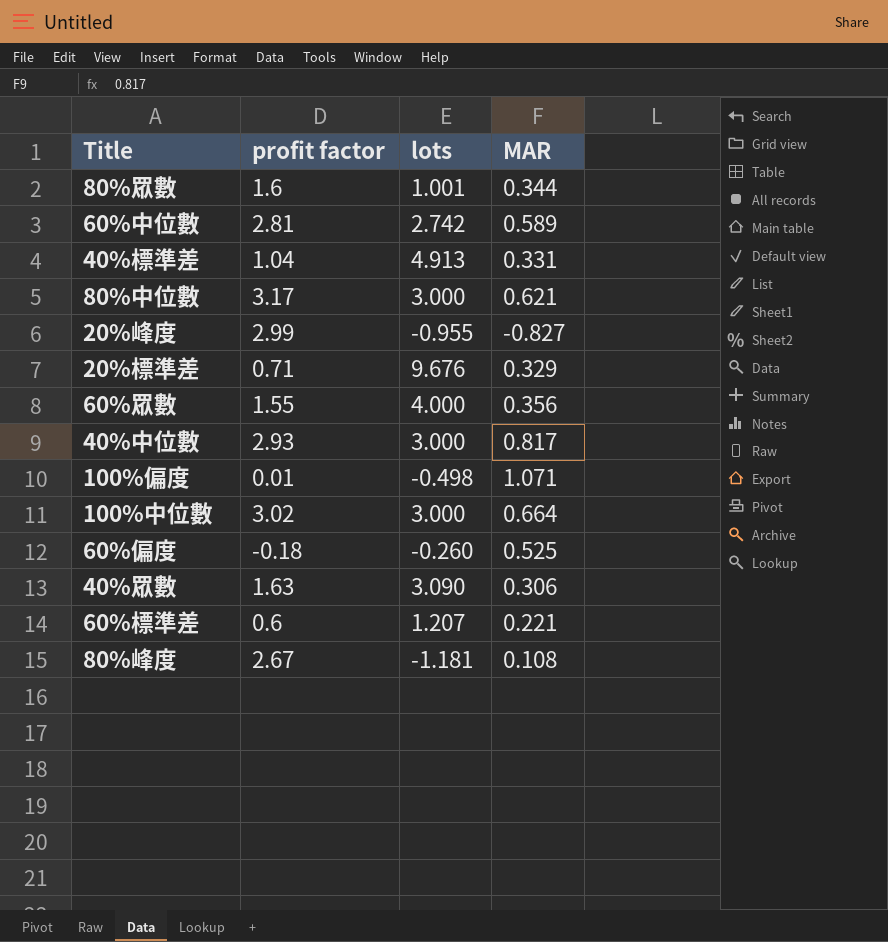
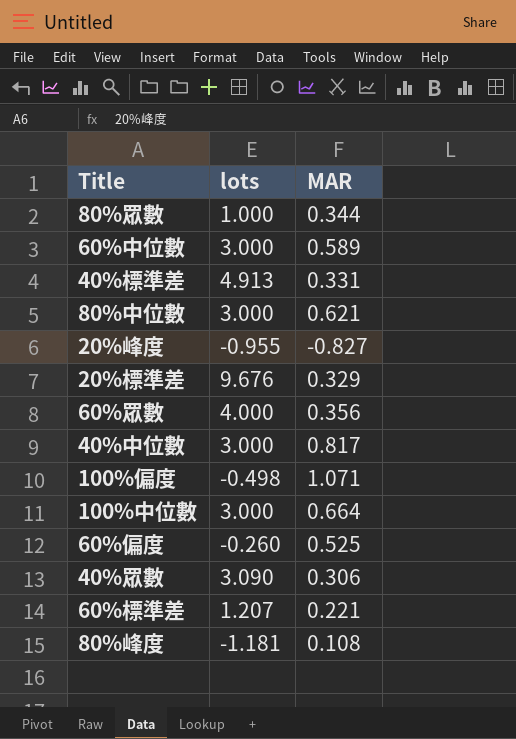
column profit factor | position: 2 -> none
80%眾數 | lots: 1.001 -> 1.000
60%中位數 | lots: 2.742 -> 3.000

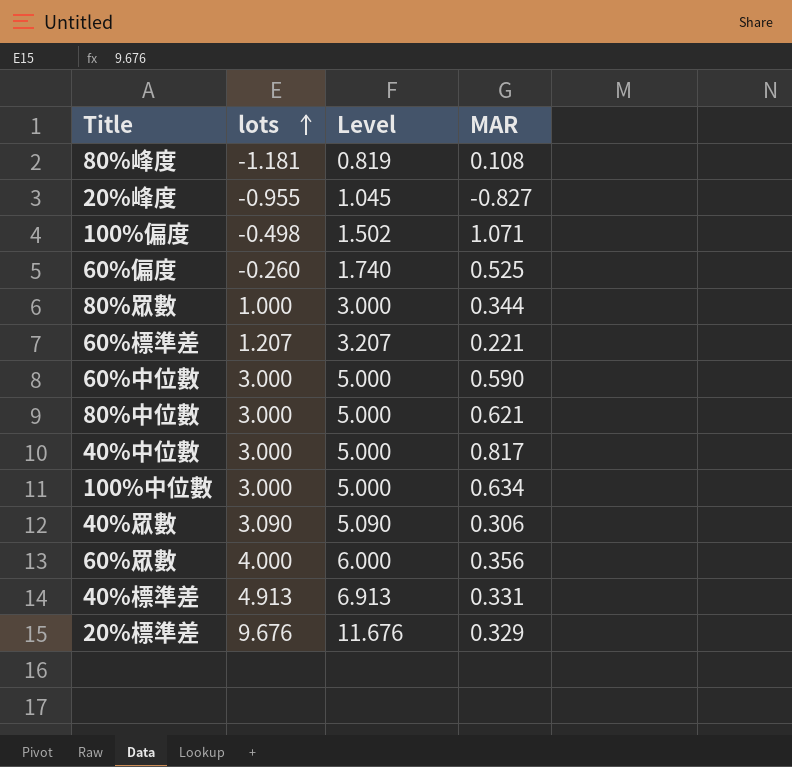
row order: none -> lots ascending
column Level | formula: none -> [lots] + 2
60%中位數 | MAR: 0.589 -> 0.590
100%中位數 | MAR: 0.664 -> 0.634

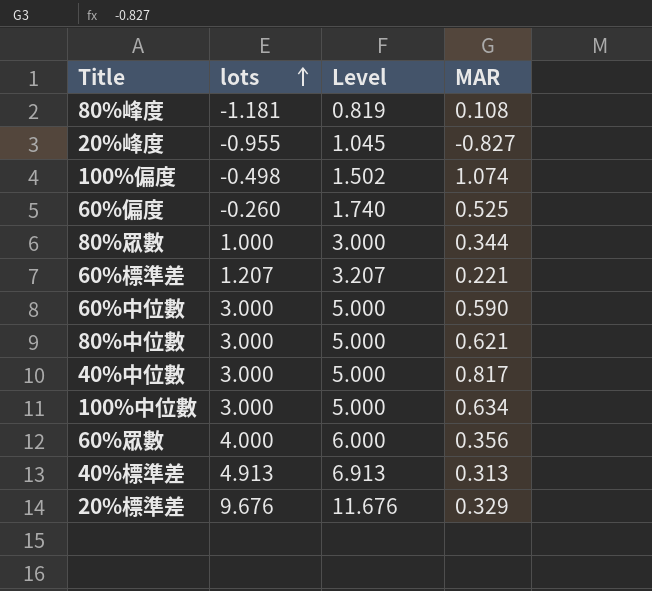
row 40%眾數: 3.090 | 5.090 | 0.306 -> none
100%偏度 | MAR: 1.071 -> 1.074
40%標準差 | MAR: 0.331 -> 0.313

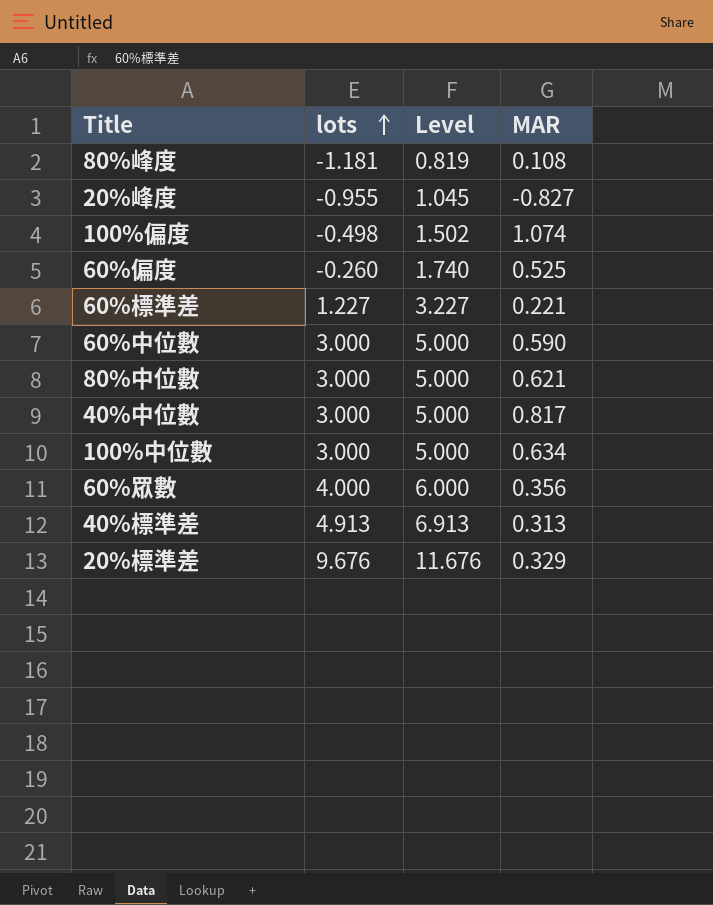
row 80%眾數: 1.000 | 3.000 | 0.344 -> none
60%標準差 | lots: 1.207 -> 1.227
60%標準差 | Level: 3.207 -> 3.227

